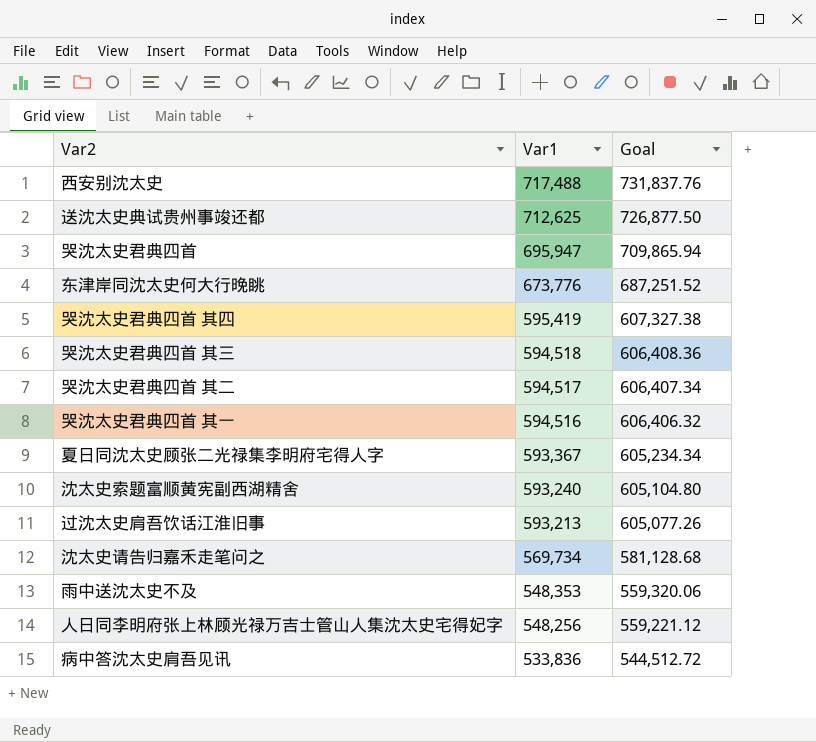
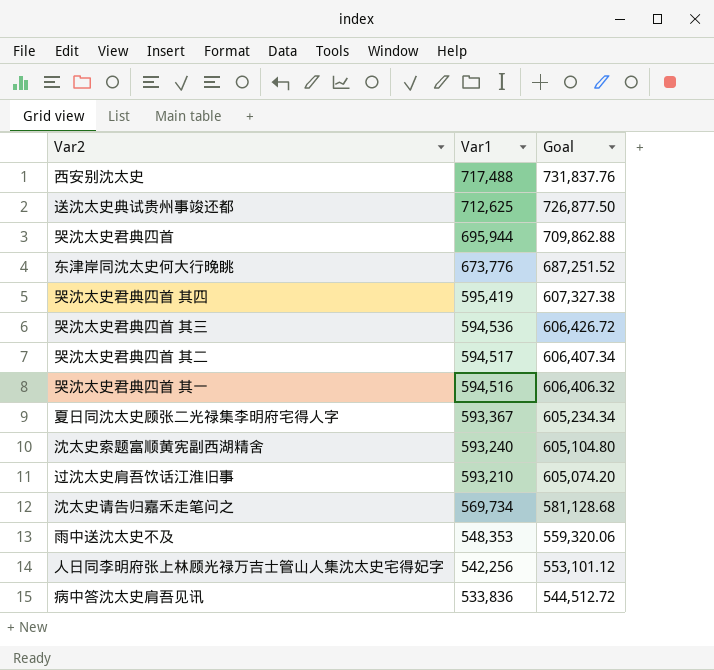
哭沈太史君典四首 | Var1: 695,947 -> 695,944
哭沈太史君典四首 | Goal: 709,865.94 -> 709,862.88
哭沈太史君典四首 其三 | Var1: 594,518 -> 594,536
哭沈太史君典四首 其三 | Goal: 606,408.36 -> 606,426.72
过沈太史肩吾饮话江淮旧事 | Var1: 593,213 -> 593,210
过沈太史肩吾饮话江淮旧事 | Goal: 605,077.26 -> 605,074.20
人日同李明府张上林顾光禄万吉士管山人集沈太史宅得妃字 | Var1: 548,256 -> 542,256
人日同李明府张上林顾光禄万吉士管山人集沈太史宅得妃字 | Goal: 559,221.12 -> 553,101.12

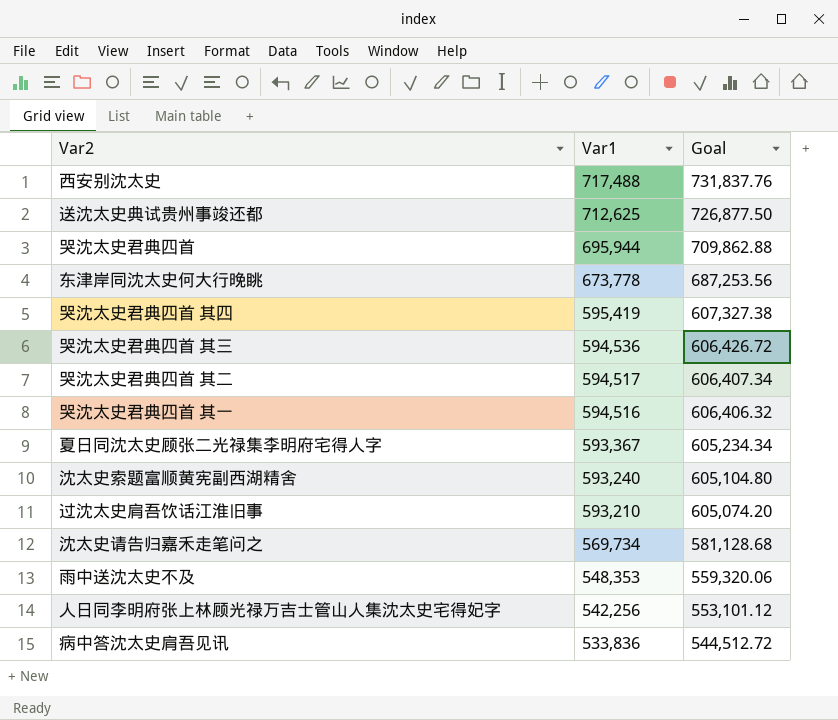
东津岸同沈太史何大行晚眺 | Var1: 673,776 -> 673,778
东津岸同沈太史何大行晚眺 | Goal: 687,251.52 -> 687,253.56

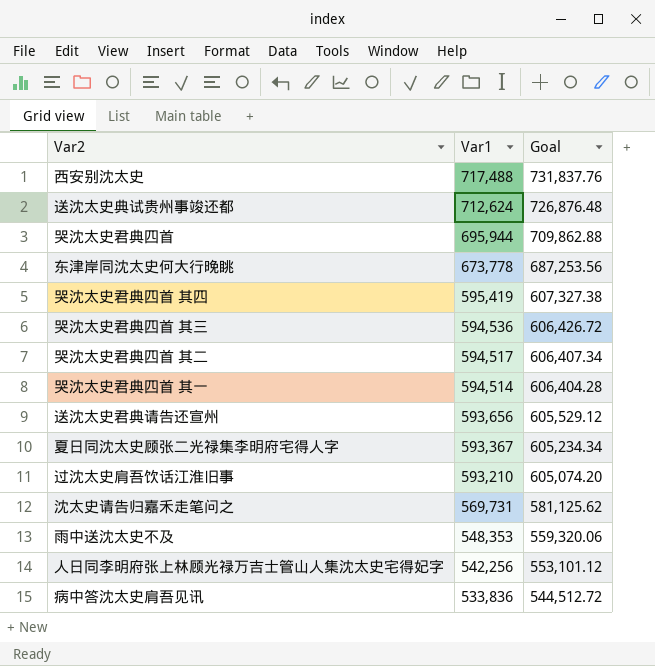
row 沈太史索题富顺黄宪副西湖精舍: 593,240 | 605,104.80 -> none
送沈太史典试贵州事竣还都 | Var1: 712,625 -> 712,624
送沈太史典试贵州事竣还都 | Goal: 726,877.50 -> 726,876.48
哭沈太史君典四首 其一 | Var1: 594,516 -> 594,514
哭沈太史君典四首 其一 | Goal: 606,406.32 -> 606,404.28
row 送沈太史君典请告还宣州: none -> 593,656 | 605,529.12
沈太史请告归嘉禾走笔问之 | Var1: 569,734 -> 569,731
沈太史请告归嘉禾走笔问之 | Goal: 581,128.68 -> 581,125.62

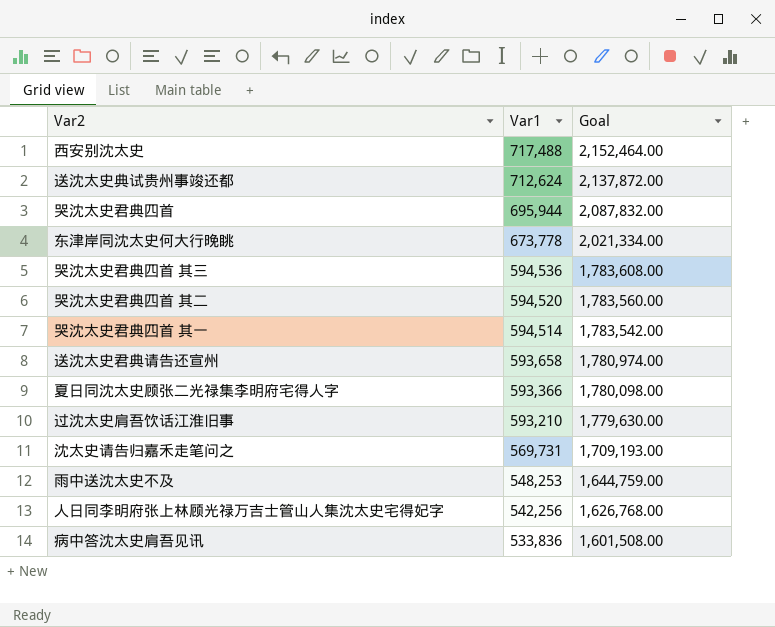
column Goal | formula: [Var1] * 1.02 -> [Var1] * 3
row 哭沈太史君典四首 其四: 595,419 | 607,327.38 -> none
哭沈太史君典四首 其二 | Var1: 594,517 -> 594,520
送沈太史君典请告还宣州 | Var1: 593,656 -> 593,658
夏日同沈太史顾张二光禄集李明府宅得人字 | Var1: 593,367 -> 593,366
雨中送沈太史不及 | Var1: 548,353 -> 548,253

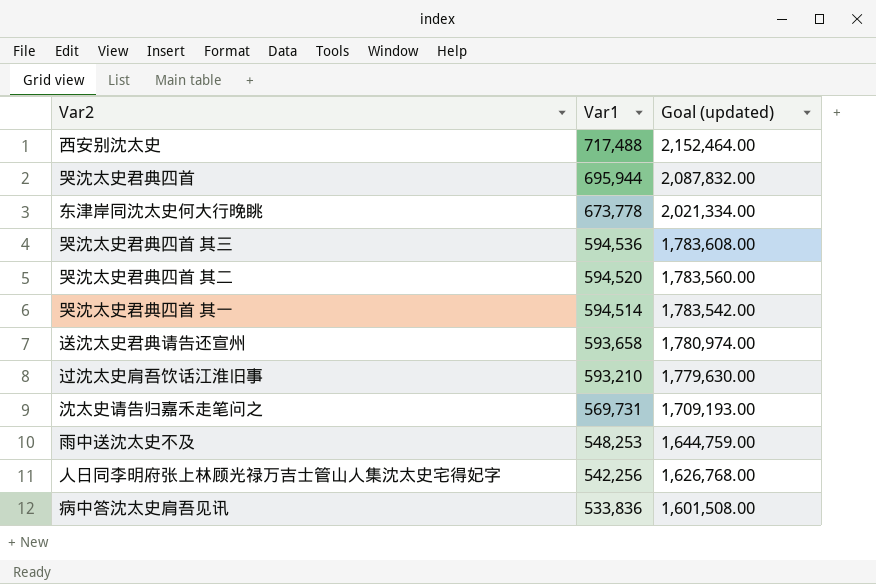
column name: Goal -> Goal (updated)
row 送沈太史典试贵州事竣还都: 712,624 | 2,137,872.00 -> none
row 夏日同沈太史顾张二光禄集李明府宅得人字: 593,366 | 1,780,098.00 -> none

